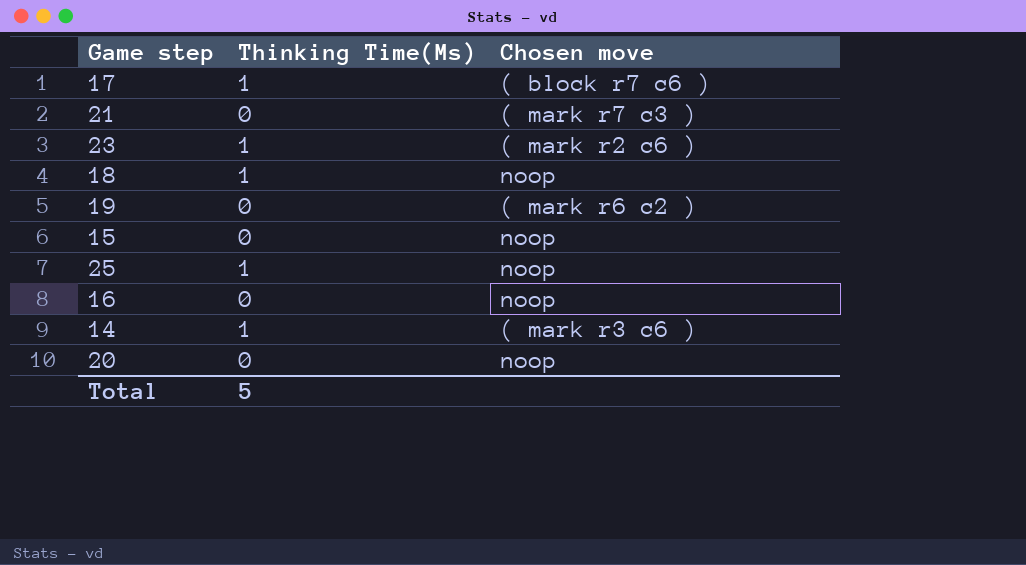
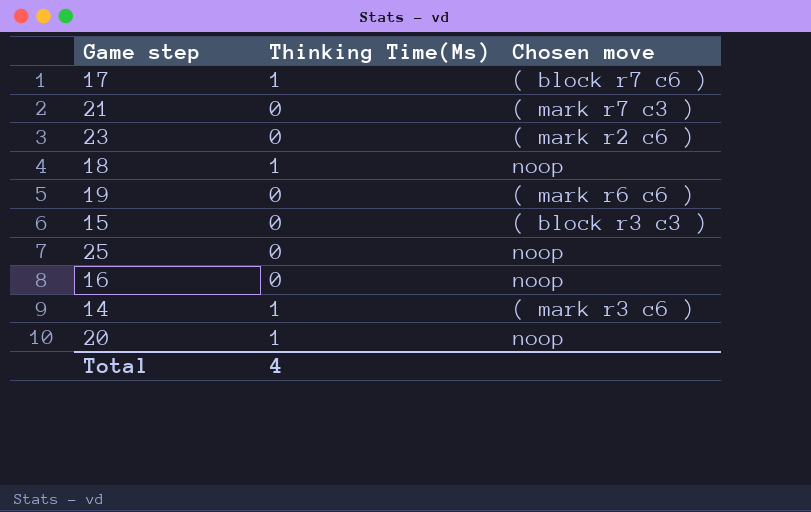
23 | Thinking Time(Ms): 1 -> 0
19 | Chosen move: ( mark r6 c2 ) -> ( mark r6 c6 )
15 | Chosen move: noop -> ( block r3 c3 )
25 | Thinking Time(Ms): 1 -> 0
20 | Thinking Time(Ms): 0 -> 1
Total | Thinking Time(Ms): 5 -> 4

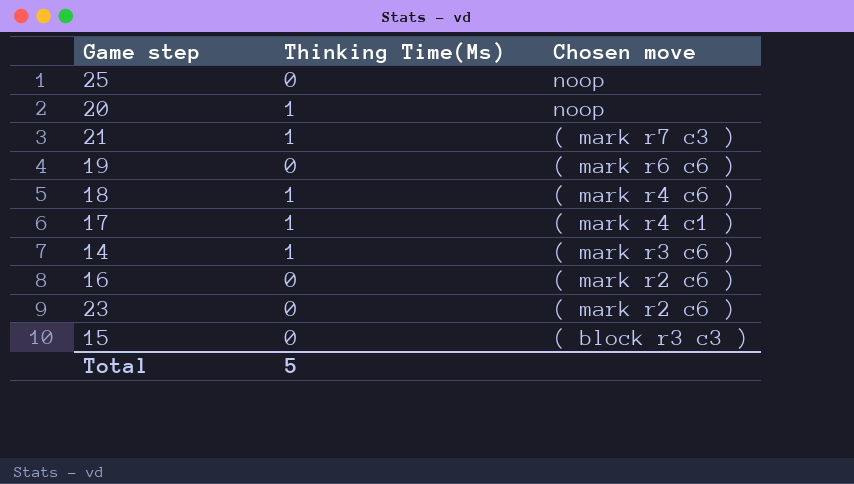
row order: none -> Chosen move descending
21 | Thinking Time(Ms): 0 -> 1
18 | Chosen move: noop -> ( mark r4 c6 )
17 | Chosen move: ( block r7 c6 ) -> ( mark r4 c1 )
16 | Chosen move: noop -> ( mark r2 c6 )
Total | Thinking Time(Ms): 4 -> 5

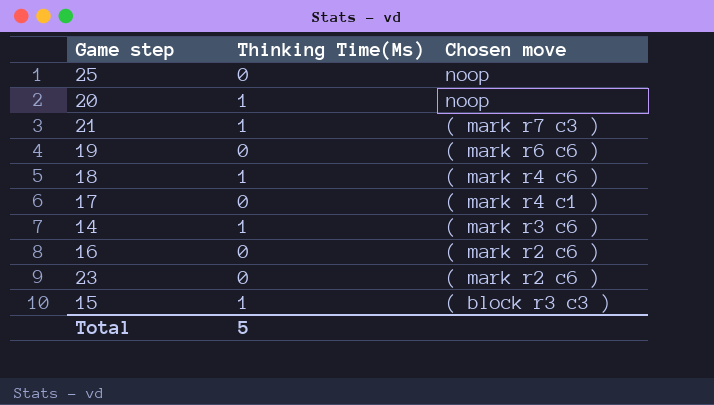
17 | Thinking Time(Ms): 1 -> 0
15 | Thinking Time(Ms): 0 -> 1

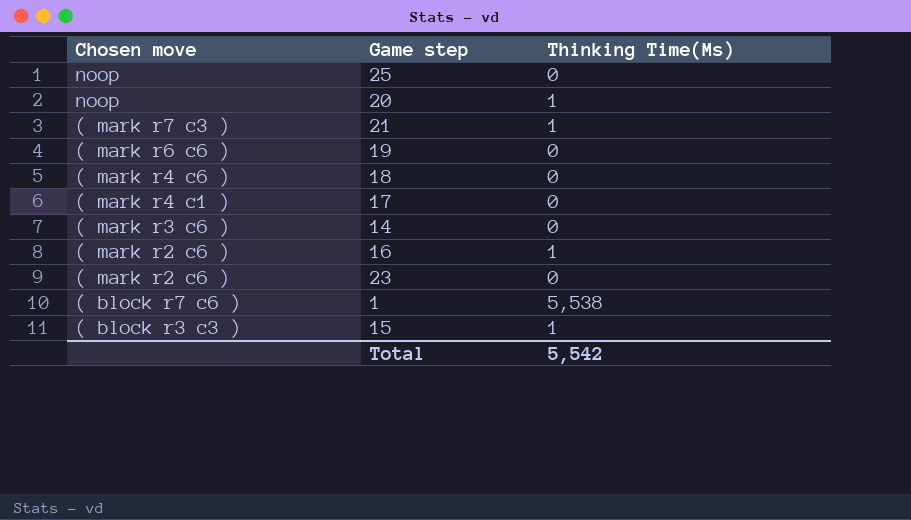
column Chosen move | position: 3 -> 1
18 | Thinking Time(Ms): 1 -> 0
14 | Thinking Time(Ms): 1 -> 0
16 | Thinking Time(Ms): 0 -> 1
row 1: none -> ( block r7 c6 ) | 5,538
Total | Thinking Time(Ms): 5 -> 5,542

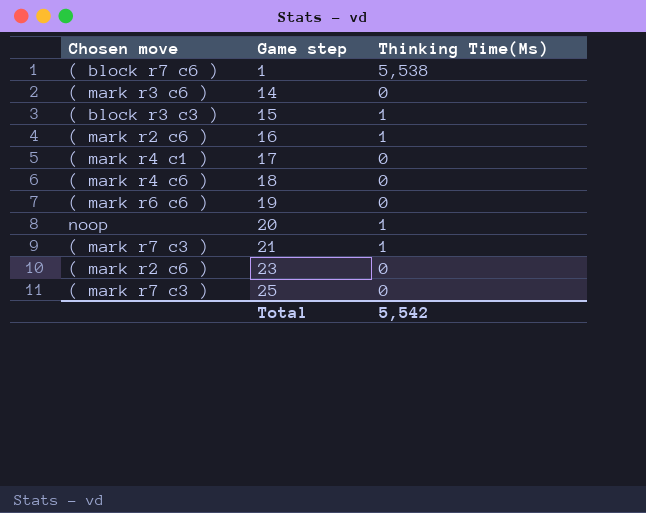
row order: Chosen move descending -> Game step ascending
25 | Chosen move: noop -> ( mark r7 c3 )

